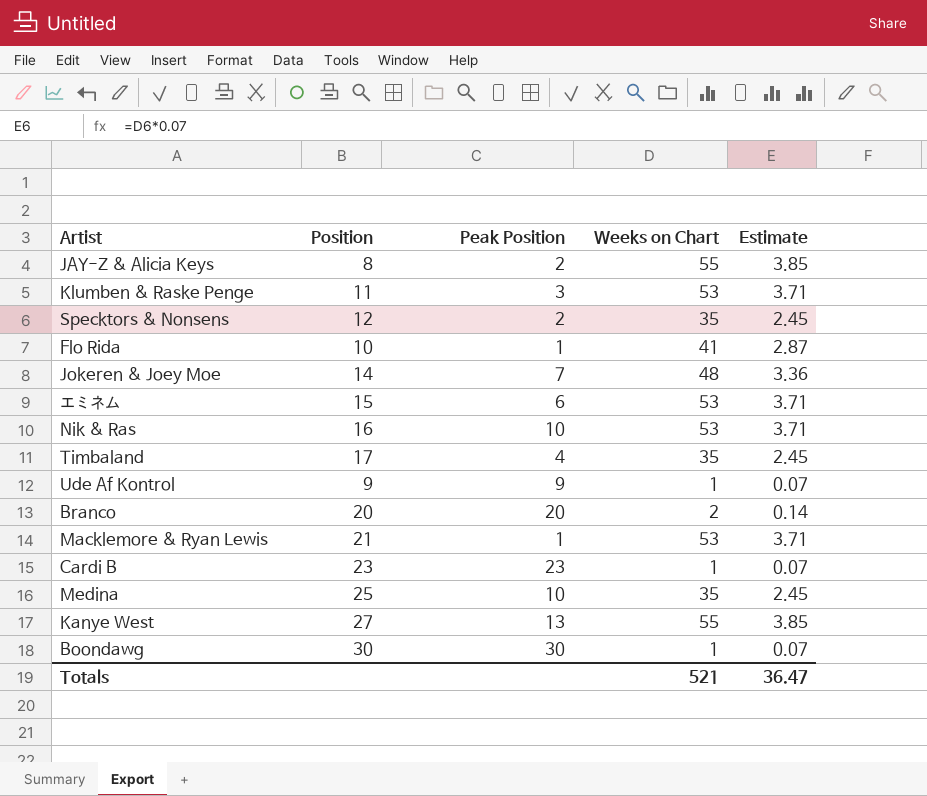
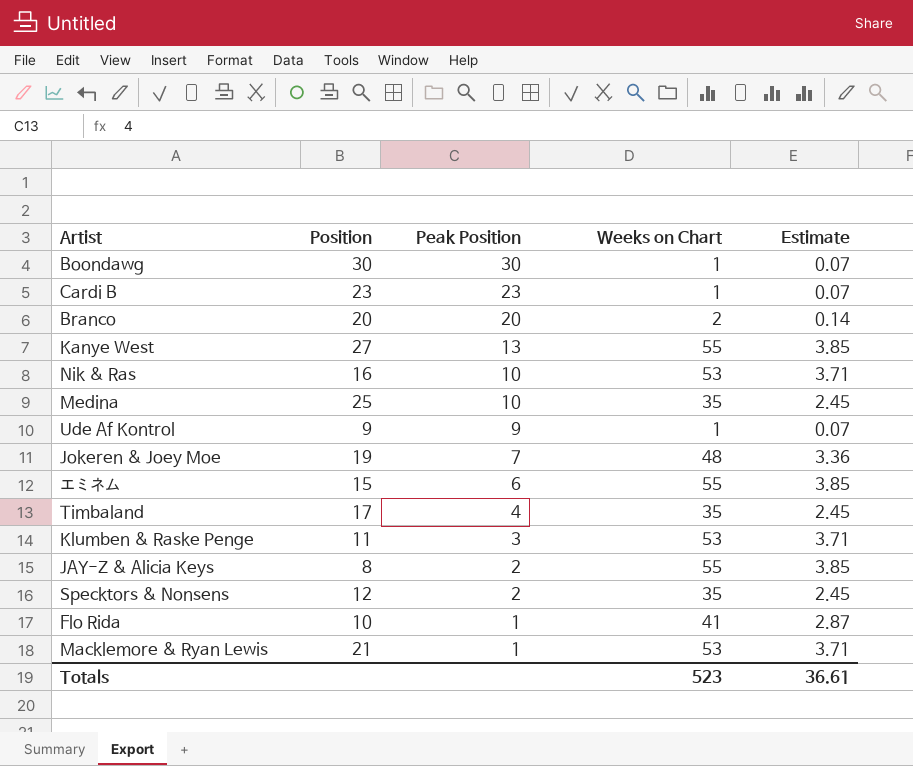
row order: none -> Peak Position descending
Jokeren & Joey Moe | Position: 14 -> 19
エミネム | Weeks on Chart: 53 -> 55
エミネム | Estimate: 3.71 -> 3.85
Totals | Weeks on Chart: 521 -> 523
Totals | Estimate: 36.47 -> 36.61

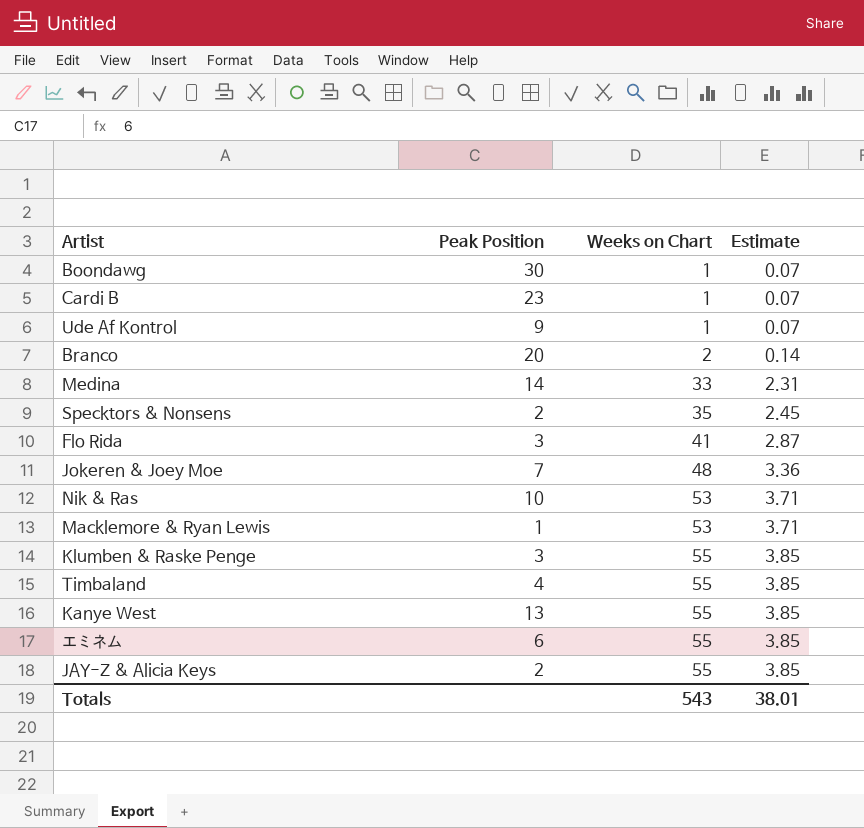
row order: Peak Position descending -> Weeks on Chart ascending
column Position | position: 2 -> none
Medina | Peak Position: 10 -> 14
Medina | Weeks on Chart: 35 -> 33
Medina | Estimate: 2.45 -> 2.31
Flo Rida | Peak Position: 1 -> 3
Klumben & Raske Penge | Weeks on Chart: 53 -> 55
Klumben & Raske Penge | Estimate: 3.71 -> 3.85
Timbaland | Weeks on Chart: 35 -> 55
Timbaland | Estimate: 2.45 -> 3.85
Totals | Weeks on Chart: 523 -> 543
Totals | Estimate: 36.61 -> 38.01

